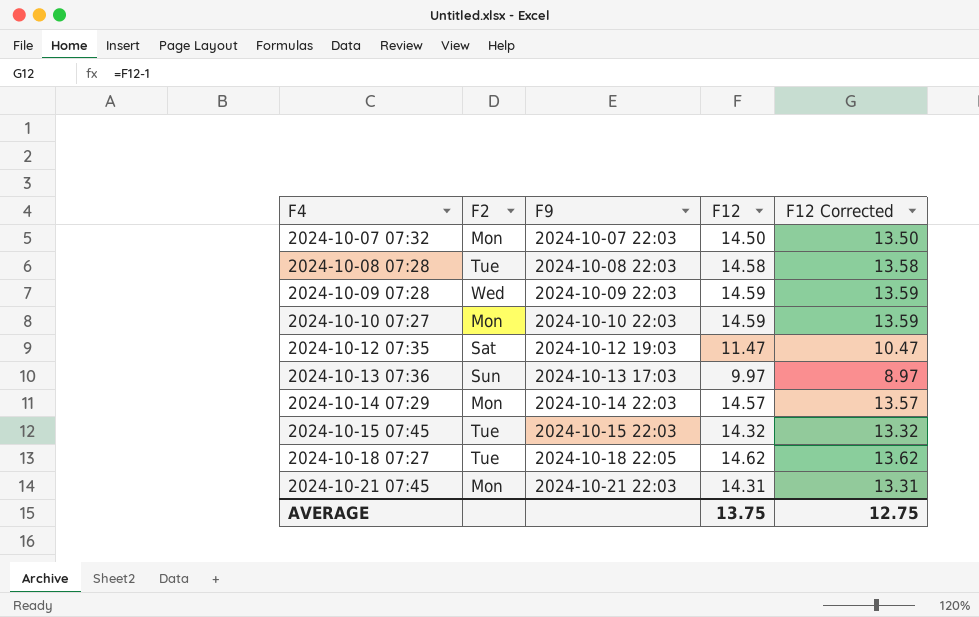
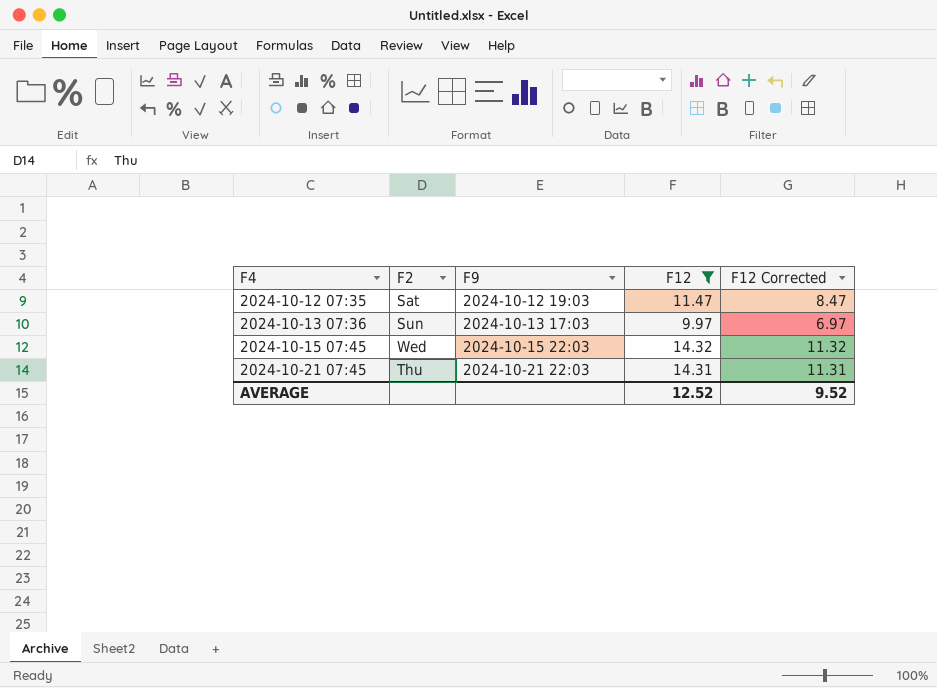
filter: none -> F12 <= 14.32
column F12 Corrected | formula: [F12] - 1 -> [F12] - 3
2024-10-15 07:45 | F2: Tue -> Wed
2024-10-21 07:45 | F2: Mon -> Thu
AVERAGE | F12: 13.75 -> 12.52
AVERAGE | F12 Corrected: 12.75 -> 9.52

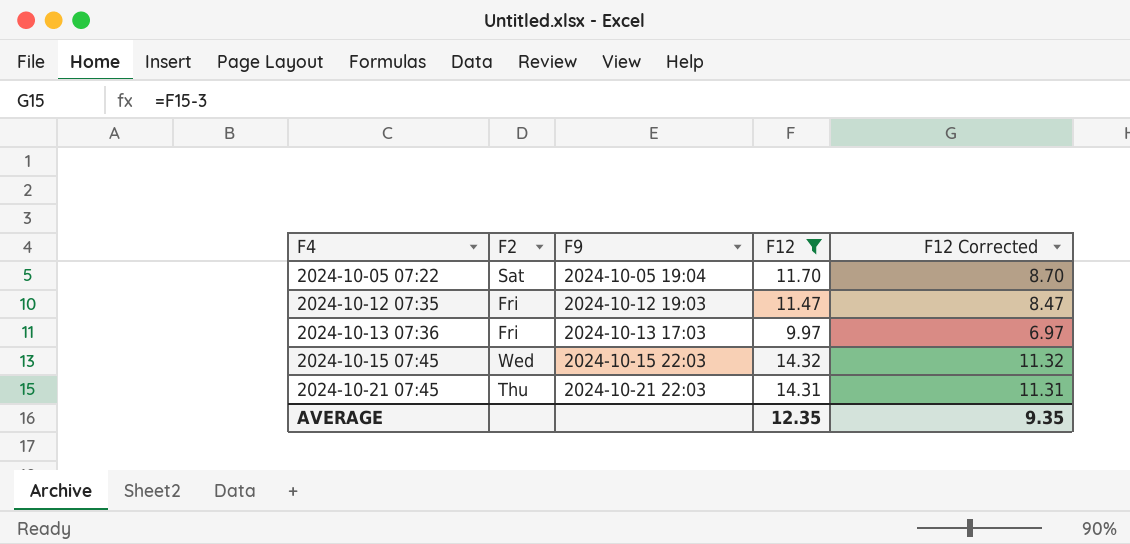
row 2024-10-05 07:22: none -> Sat | 2024-10-05 19:04 | 11.70 | 8.70
2024-10-12 07:35 | F2: Sat -> Fri
2024-10-13 07:36 | F2: Sun -> Fri
AVERAGE | F12: 12.52 -> 12.35
AVERAGE | F12 Corrected: 9.52 -> 9.35

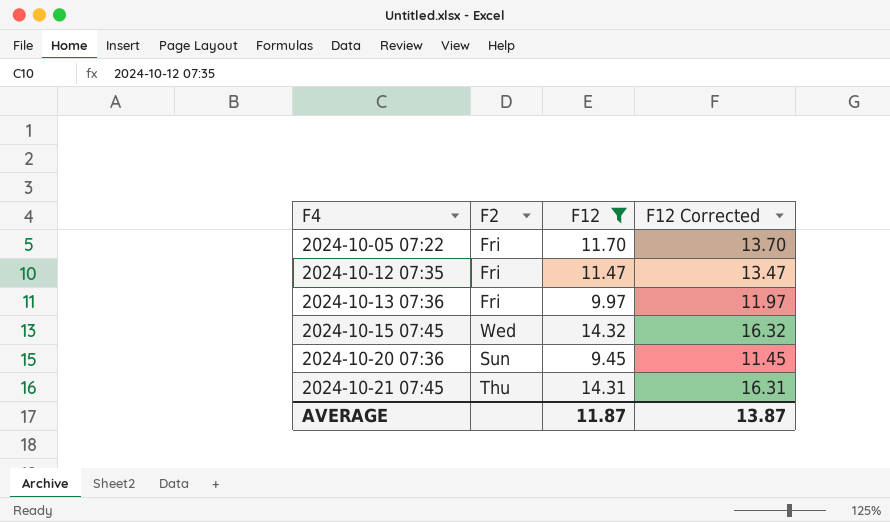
column F9 | position: 3 -> none
column F12 Corrected | formula: [F12] - 3 -> [F12] + 2
2024-10-05 07:22 | F2: Sat -> Fri
row 2024-10-20 07:36: none -> Sun | 9.45 | 11.45
AVERAGE | F12: 12.35 -> 11.87
AVERAGE | F12 Corrected: 9.35 -> 13.87

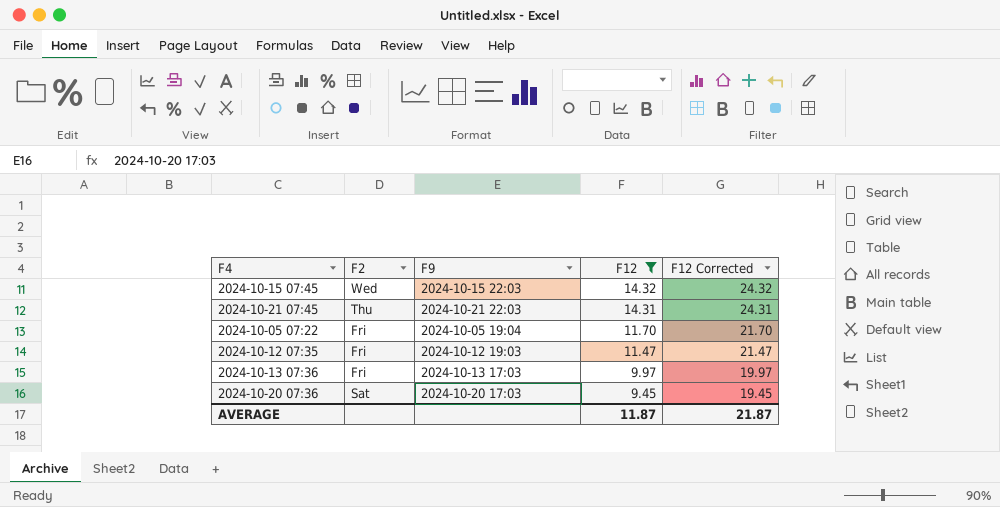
row order: F4 ascending -> F12 descending
column F9 | position: none -> 3
column F12 Corrected | formula: [F12] + 2 -> [F12] + 10
2024-10-20 07:36 | F2: Sun -> Sat
AVERAGE | F12 Corrected: 13.87 -> 21.87

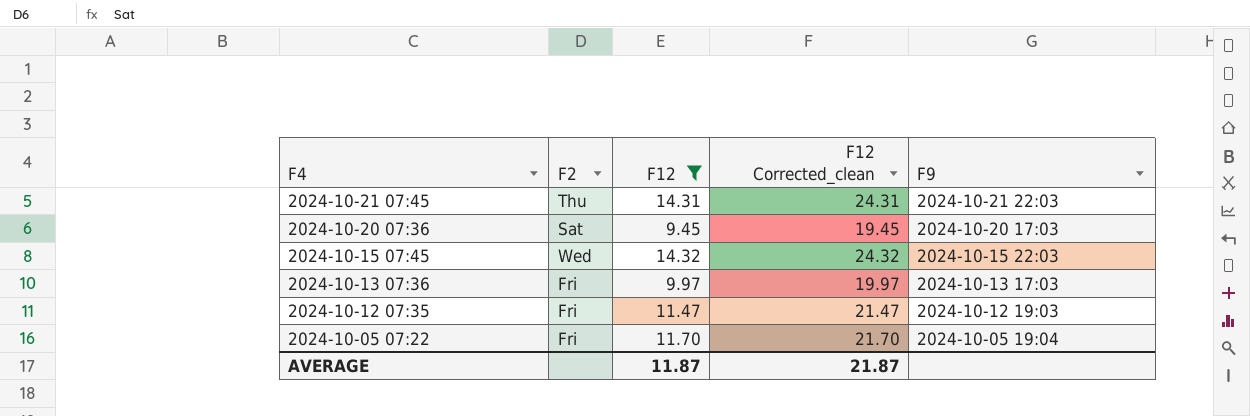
row order: F12 descending -> F4 descending
column name: F12 Corrected -> F12 Corrected_clean
column F9 | position: 3 -> 5

